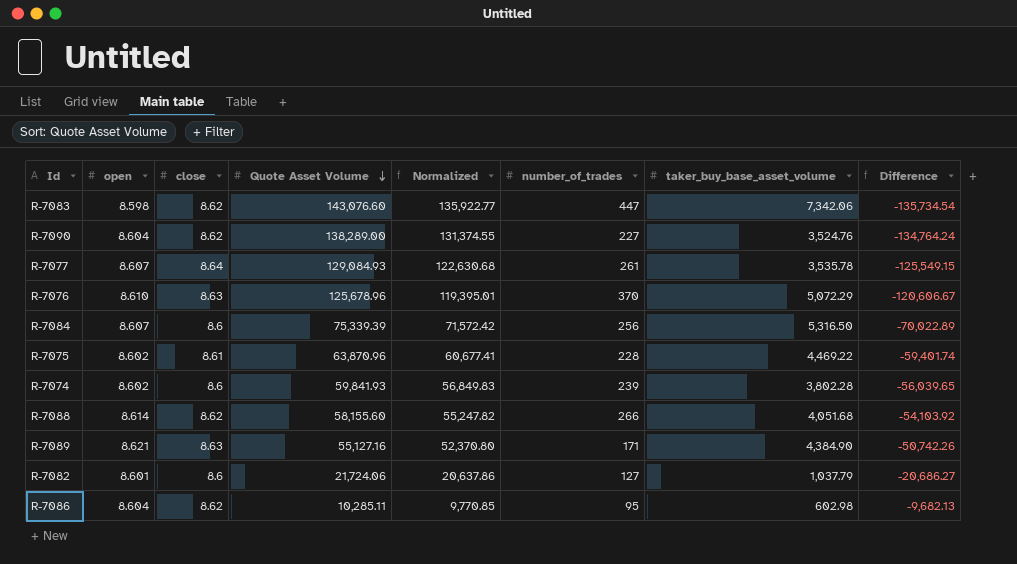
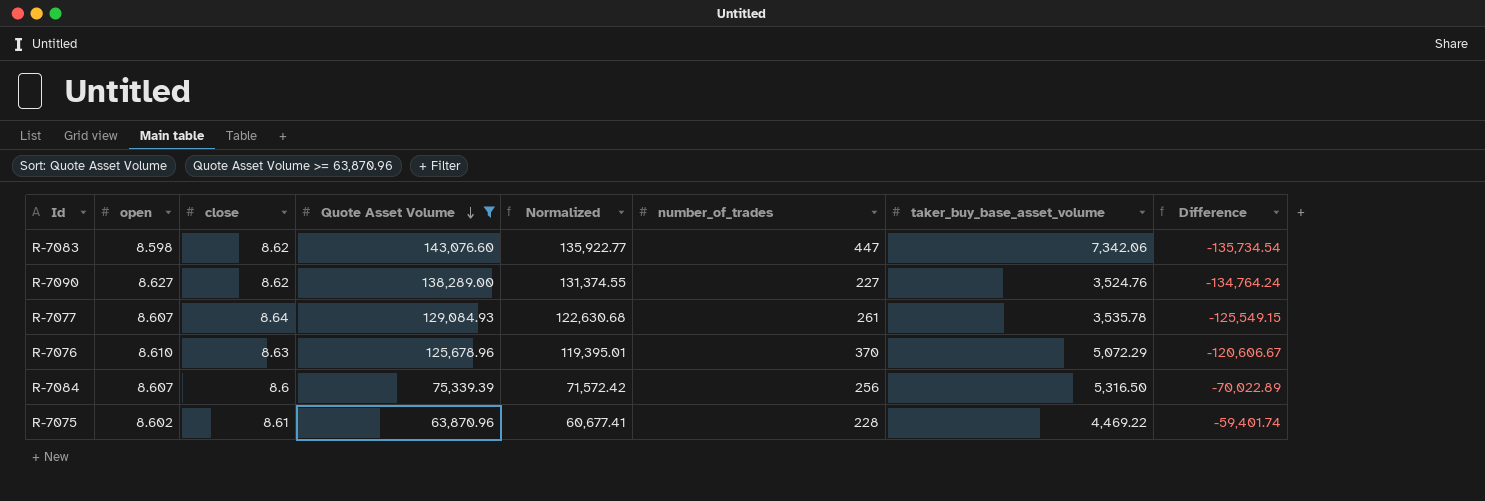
filter: none -> Quote Asset Volume >= 63,870.96
R-7090 | open: 8.604 -> 8.627

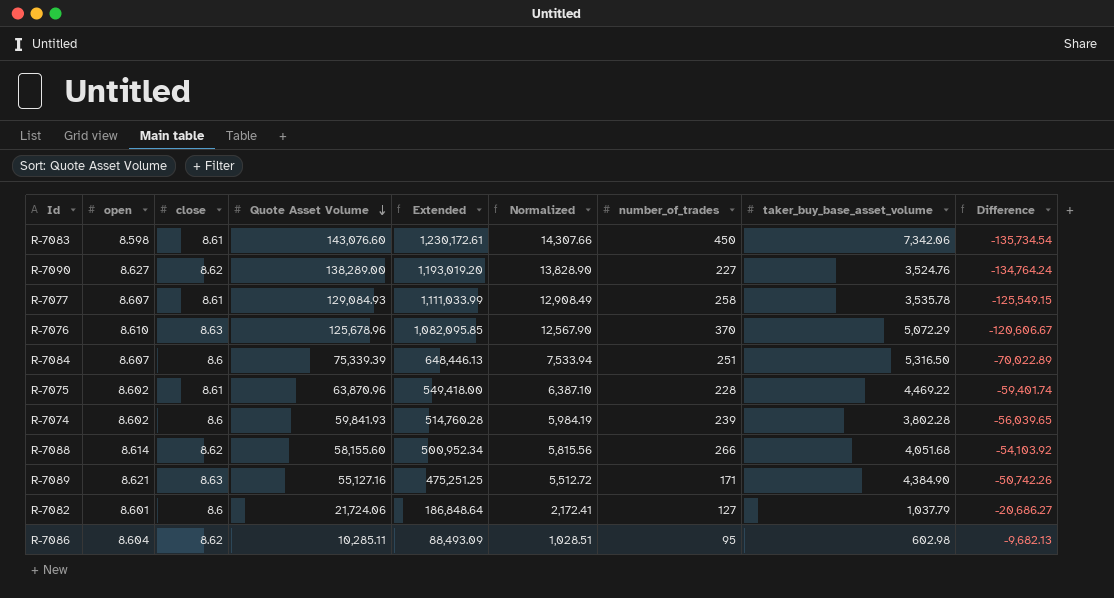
filter: Quote Asset Volume >= 63,870.96 -> none
column Extended | formula: none -> [open] * [Quote Asset Volume]
column Normalized | formula: [Quote Asset Volume] * 0.95 -> [Quote Asset Volume] * 0.1
R-7083 | close: 8.62 -> 8.61
R-7083 | number_of_trades: 447 -> 450
R-7077 | close: 8.64 -> 8.61
R-7077 | number_of_trades: 261 -> 258
R-7084 | number_of_trades: 256 -> 251

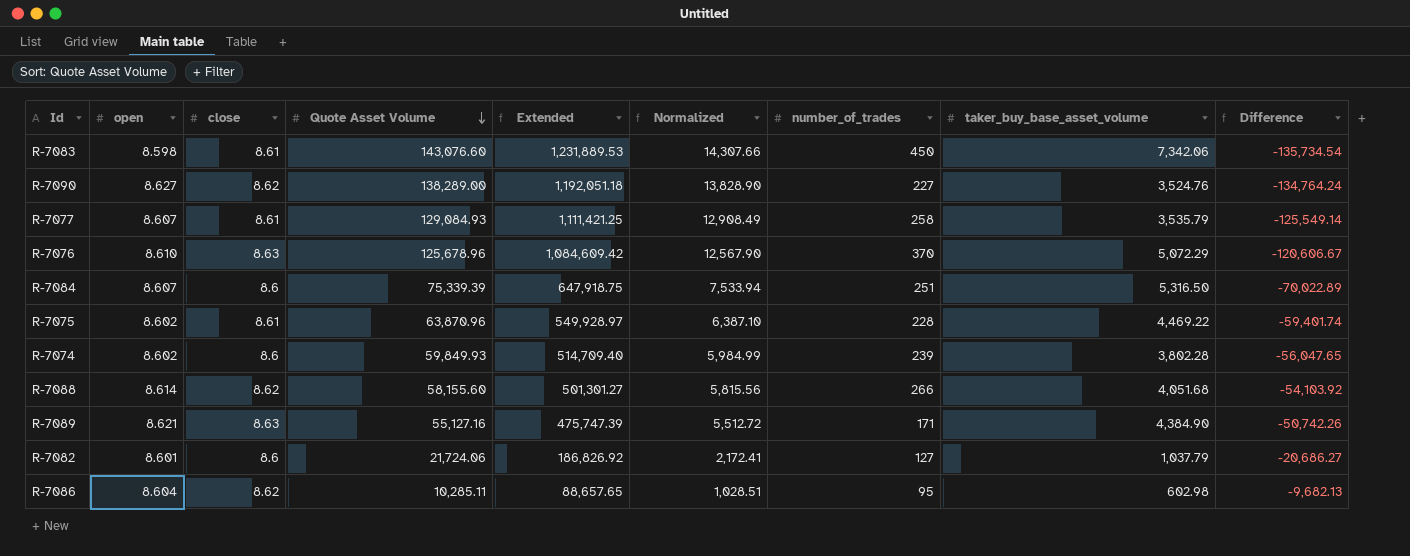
column Extended | formula: [open] * [Quote Asset Volume] -> [close] * [Quote Asset Volume]
R-7077 | taker_buy_base_asset_volume: 3,535.78 -> 3,535.79
R-7077 | Difference: -125,549.15 -> -125,549.14
R-7074 | Quote Asset Volume: 59,841.93 -> 59,849.93
R-7074 | Normalized: 5,984.19 -> 5,984.99
R-7074 | Difference: -56,039.65 -> -56,047.65

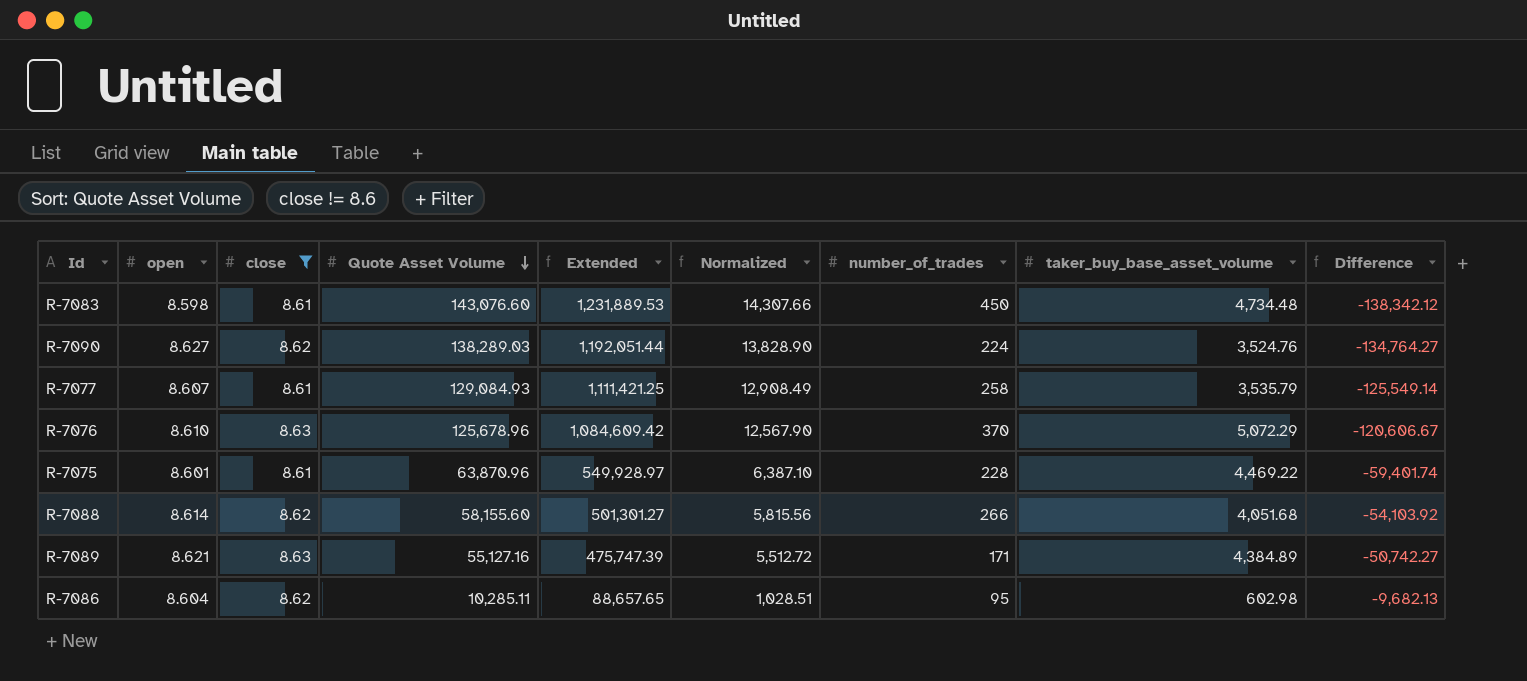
filter: none -> close != 8.6
R-7083 | taker_buy_base_asset_volume: 7,342.06 -> 4,734.48
R-7083 | Difference: -135,734.54 -> -138,342.12
R-7090 | Quote Asset Volume: 138,289.00 -> 138,289.03
R-7090 | Extended: 1,192,051.18 -> 1,192,051.44
R-7090 | number_of_trades: 227 -> 224
R-7090 | Difference: -134,764.24 -> -134,764.27
R-7075 | open: 8.602 -> 8.601
R-7089 | taker_buy_base_asset_volume: 4,384.90 -> 4,384.89
R-7089 | Difference: -50,742.26 -> -50,742.27

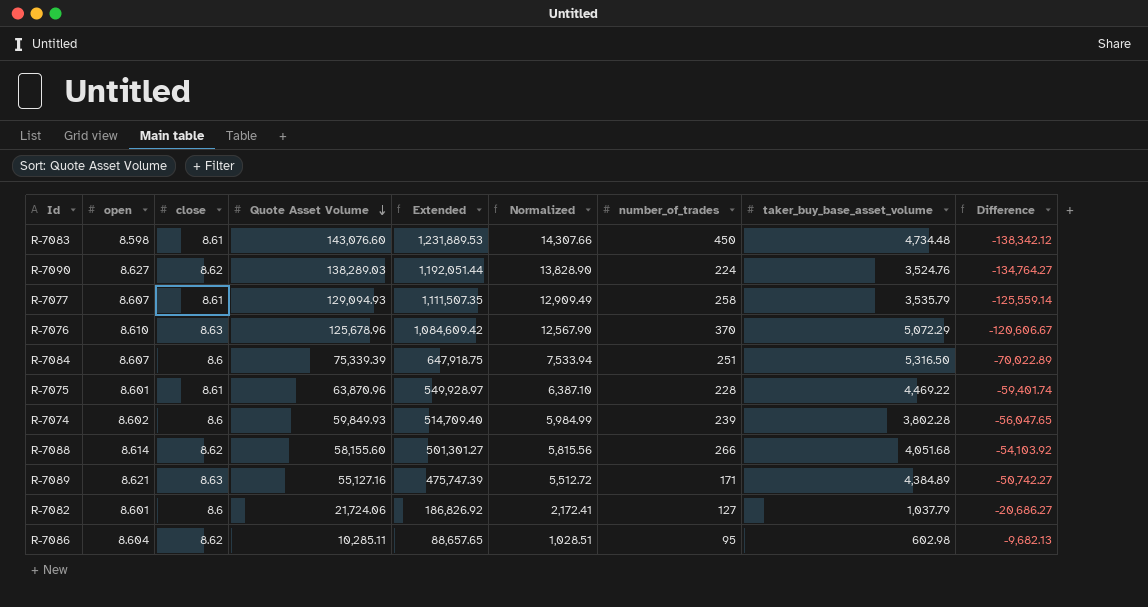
filter: close != 8.6 -> none
R-7077 | Quote Asset Volume: 129,084.93 -> 129,094.93
R-7077 | Extended: 1,111,421.25 -> 1,111,507.35
R-7077 | Normalized: 12,908.49 -> 12,909.49
R-7077 | Difference: -125,549.14 -> -125,559.14

